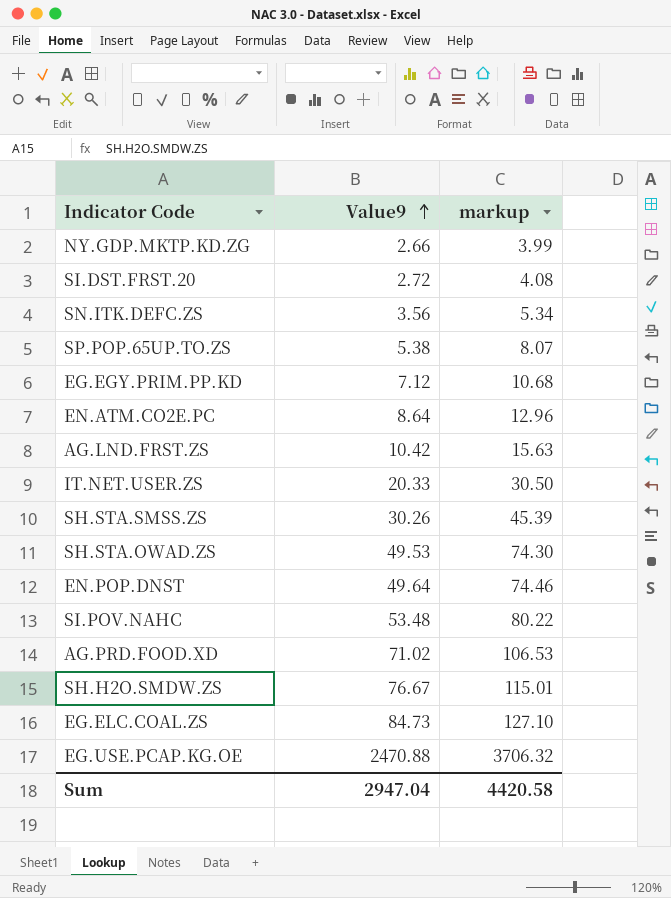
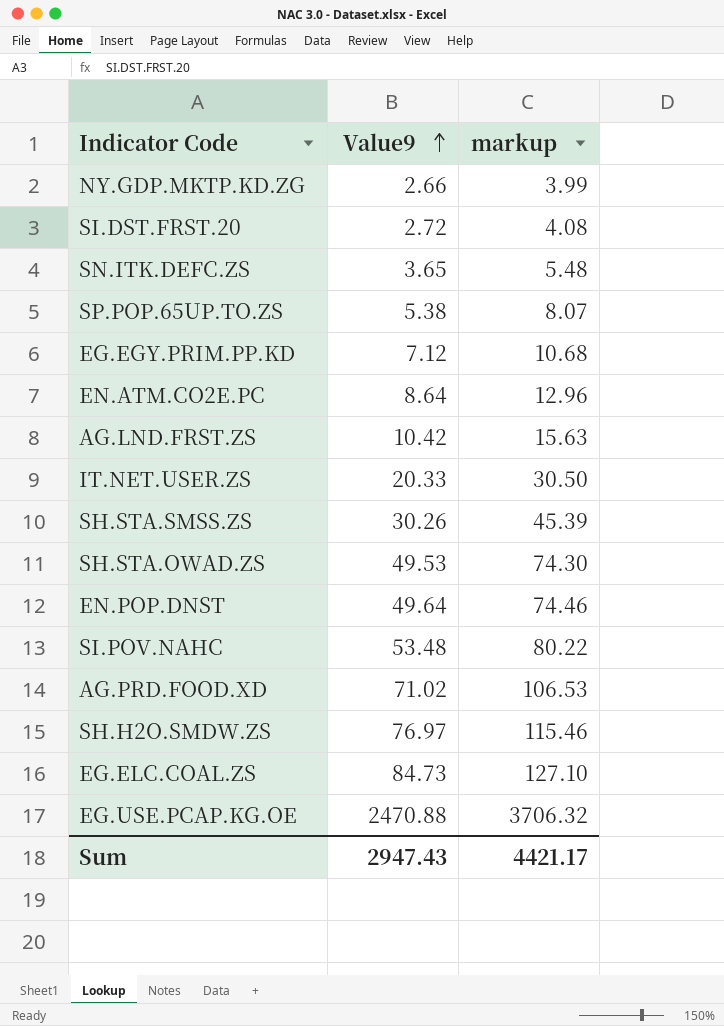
SN.ITK.DEFC.ZS | Value9: 3.56 -> 3.65
SN.ITK.DEFC.ZS | markup: 5.34 -> 5.48
SH.H2O.SMDW.ZS | Value9: 76.67 -> 76.97
SH.H2O.SMDW.ZS | markup: 115.01 -> 115.46
Sum | Value9: 2947.04 -> 2947.43
Sum | markup: 4420.58 -> 4421.17

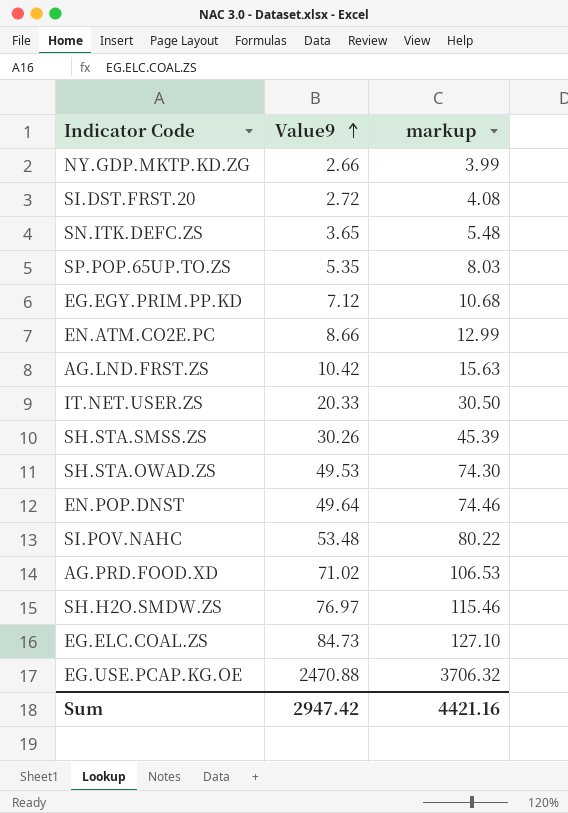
SP.POP.65UP.TO.ZS | Value9: 5.38 -> 5.35
SP.POP.65UP.TO.ZS | markup: 8.07 -> 8.03
EN.ATM.CO2E.PC | Value9: 8.64 -> 8.66
EN.ATM.CO2E.PC | markup: 12.96 -> 12.99
Sum | Value9: 2947.43 -> 2947.42
Sum | markup: 4421.17 -> 4421.16

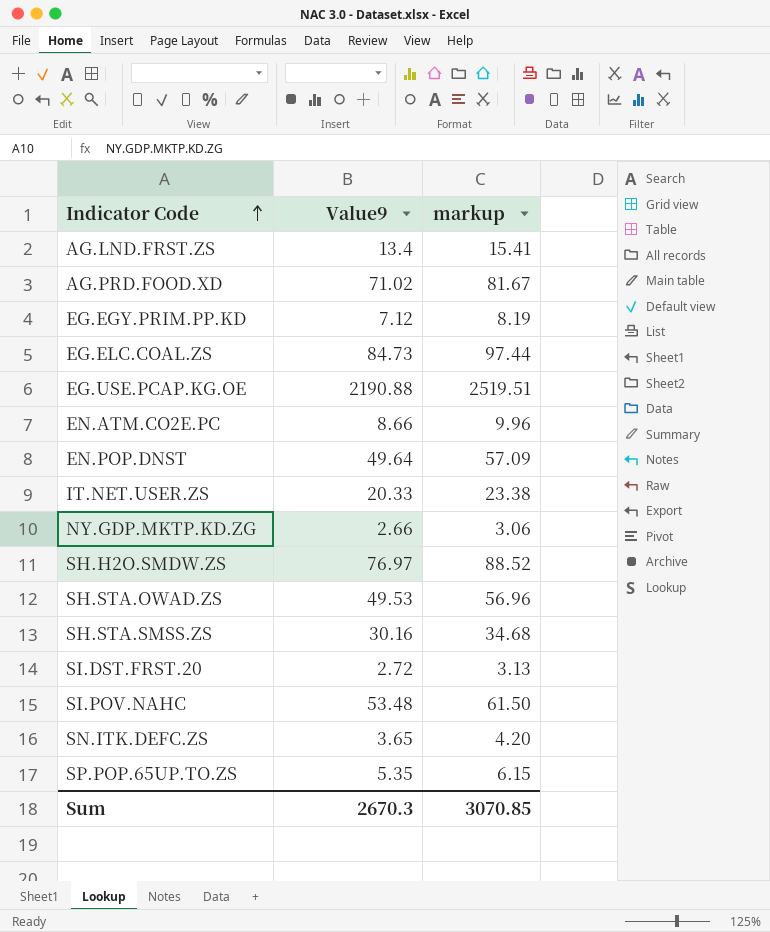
row order: Value9 ascending -> Indicator Code ascending
column markup | formula: [Value9] * 1.5 -> [Value9] * 1.15
AG.LND.FRST.ZS | Value9: 10.42 -> 13.4
EG.USE.PCAP.KG.OE | Value9: 2470.88 -> 2190.88
SH.STA.SMSS.ZS | Value9: 30.26 -> 30.16
Sum | Value9: 2947.42 -> 2670.3
Sum | markup: 4421.16 -> 3070.85

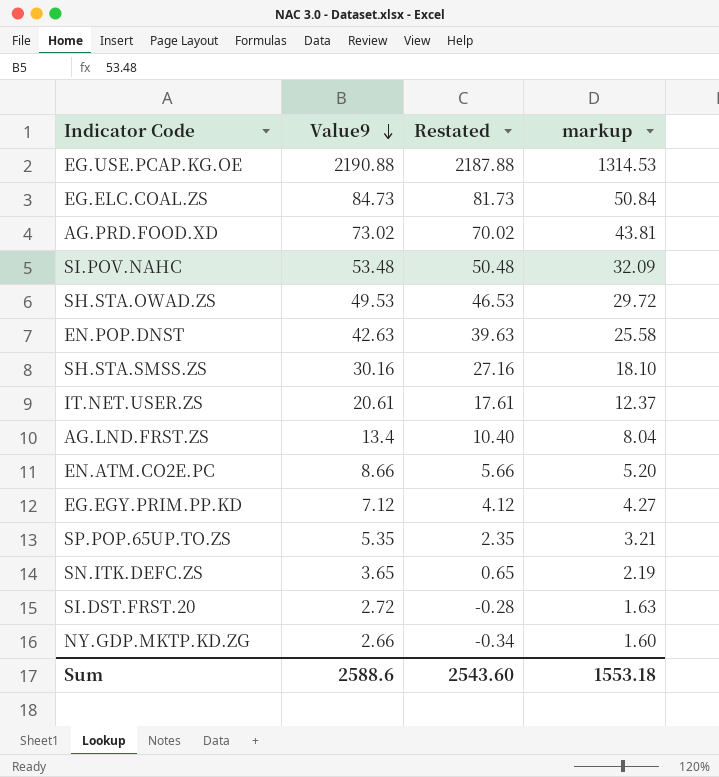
row order: Indicator Code ascending -> Value9 descending
column Restated | formula: none -> [Value9] - 3
column markup | formula: [Value9] * 1.15 -> [Value9] * 0.6
row SH.H2O.SMDW.ZS: 76.97 | 88.52 -> none
AG.PRD.FOOD.XD | Value9: 71.02 -> 73.02
EN.POP.DNST | Value9: 49.64 -> 42.63
IT.NET.USER.ZS | Value9: 20.33 -> 20.61
Sum | Value9: 2670.3 -> 2588.6
Sum | markup: 3070.85 -> 1553.18

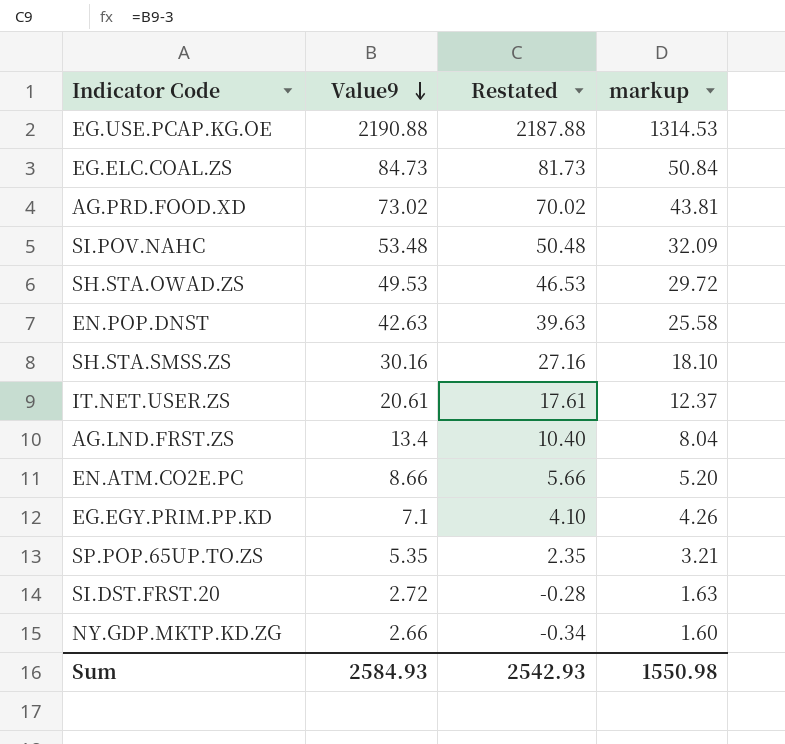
row SN.ITK.DEFC.ZS: 3.65 | 0.65 | 2.19 -> none
EG.EGY.PRIM.PP.KD | Value9: 7.12 -> 7.1
EG.EGY.PRIM.PP.KD | Restated: 4.12 -> 4.10
EG.EGY.PRIM.PP.KD | markup: 4.27 -> 4.26
Sum | Value9: 2588.6 -> 2584.93
Sum | Restated: 2543.60 -> 2542.93
Sum | markup: 1553.18 -> 1550.98

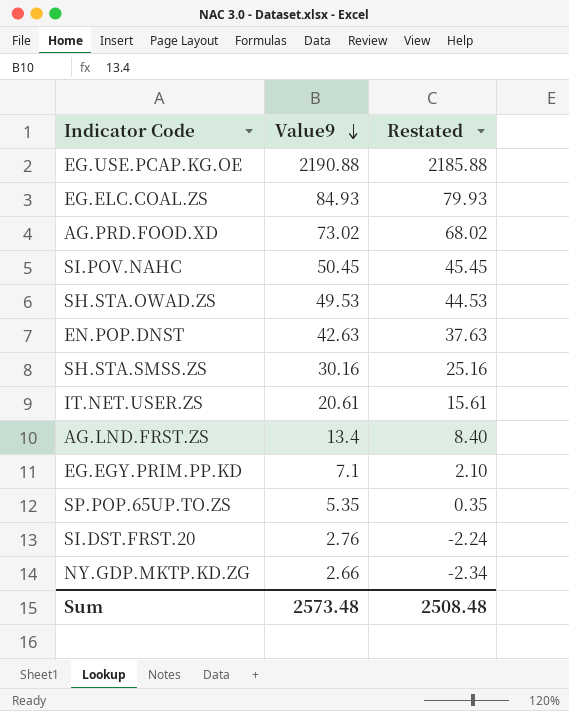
column markup | formula: [Value9] * 0.6 -> none
column Restated | formula: [Value9] - 3 -> [Value9] - 5
row EN.ATM.CO2E.PC: 8.66 | 5.66 | 5.20 -> none
EG.ELC.COAL.ZS | Value9: 84.73 -> 84.93
SI.POV.NAHC | Value9: 53.48 -> 50.45
SI.DST.FRST.20 | Value9: 2.72 -> 2.76
Sum | Value9: 2584.93 -> 2573.48
Sum | Restated: 2542.93 -> 2508.48

